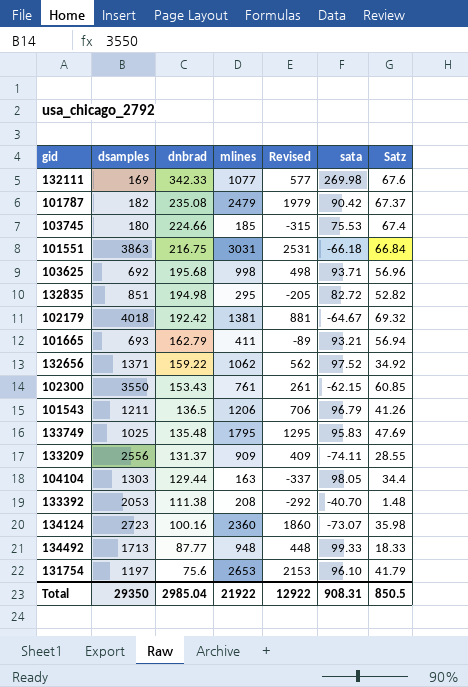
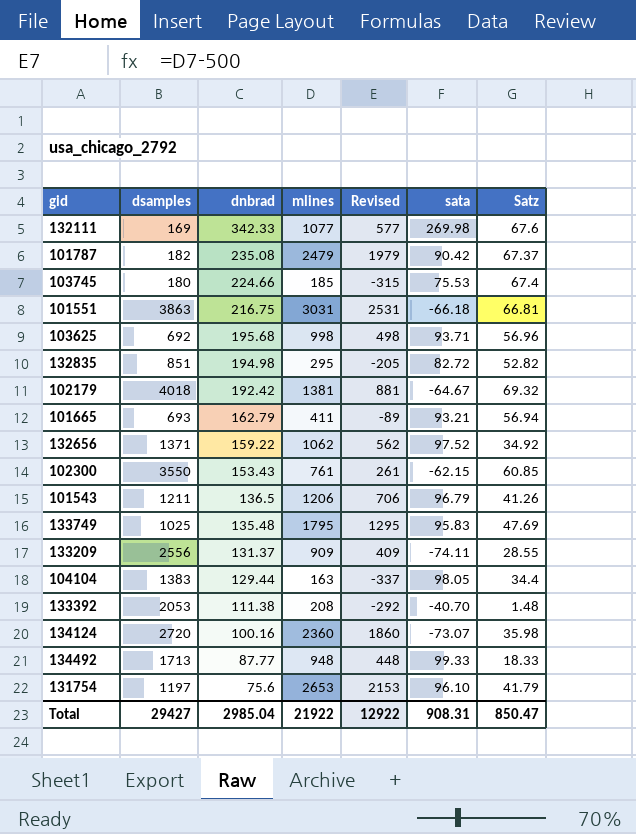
101551 | Satz: 66.84 -> 66.81
104104 | dsamples: 1303 -> 1383
134124 | dsamples: 2723 -> 2720
Total | dsamples: 29350 -> 29427
Total | Satz: 850.5 -> 850.47

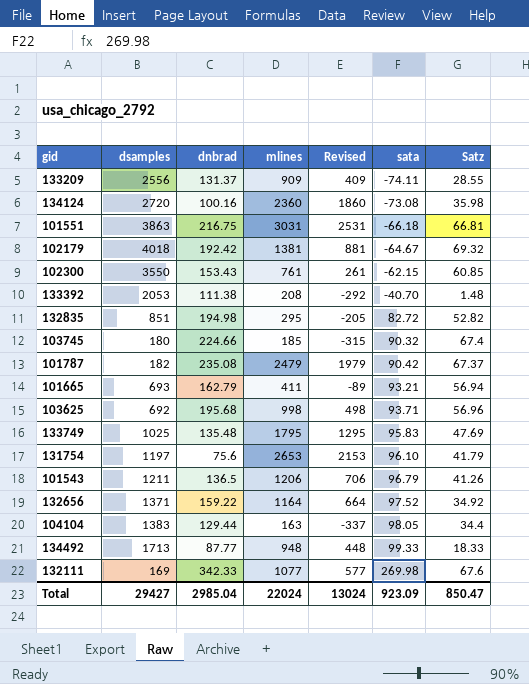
row order: dnbrad descending -> sata ascending
134124 | sata: -73.07 -> -73.08
103745 | sata: 75.53 -> 90.32
132656 | mlines: 1062 -> 1164
132656 | Revised: 562 -> 664
Total | mlines: 21922 -> 22024
Total | Revised: 12922 -> 13024
Total | sata: 908.31 -> 923.09

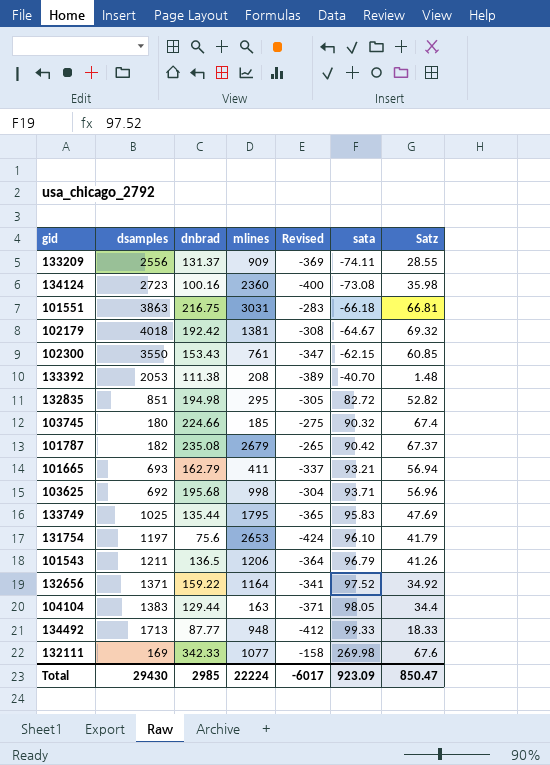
column Revised | formula: [mlines] - 500 -> [dnbrad] - 500
134124 | dsamples: 2720 -> 2723
101787 | mlines: 2479 -> 2679
133749 | dnbrad: 135.48 -> 135.44
Total | dsamples: 29427 -> 29430
Total | dnbrad: 2985.04 -> 2985
Total | mlines: 22024 -> 22224
Total | Revised: 13024 -> -6017

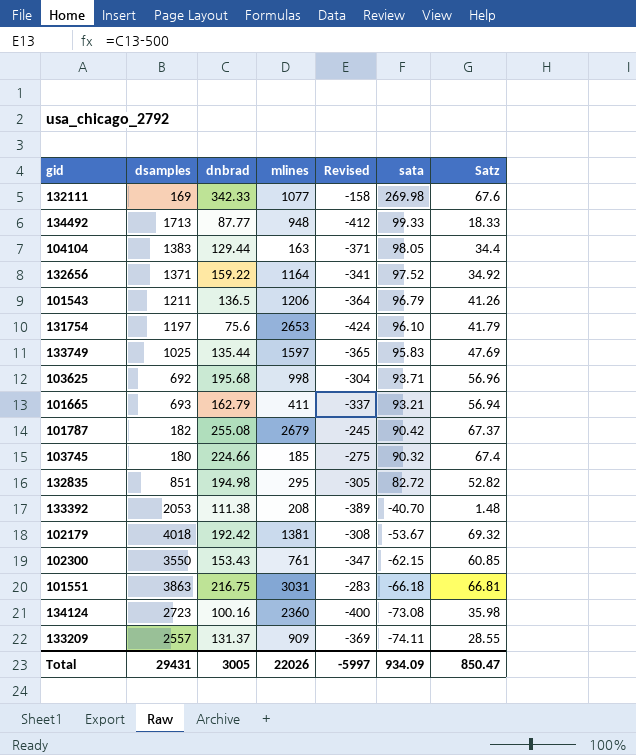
row order: sata ascending -> sata descending
133749 | mlines: 1795 -> 1597
101787 | dnbrad: 235.08 -> 255.08
101787 | Revised: -265 -> -245
102179 | sata: -64.67 -> -53.67
133209 | dsamples: 2556 -> 2557
Total | dsamples: 29430 -> 29431
Total | dnbrad: 2985 -> 3005
Total | mlines: 22224 -> 22026
Total | Revised: -6017 -> -5997
Total | sata: 923.09 -> 934.09

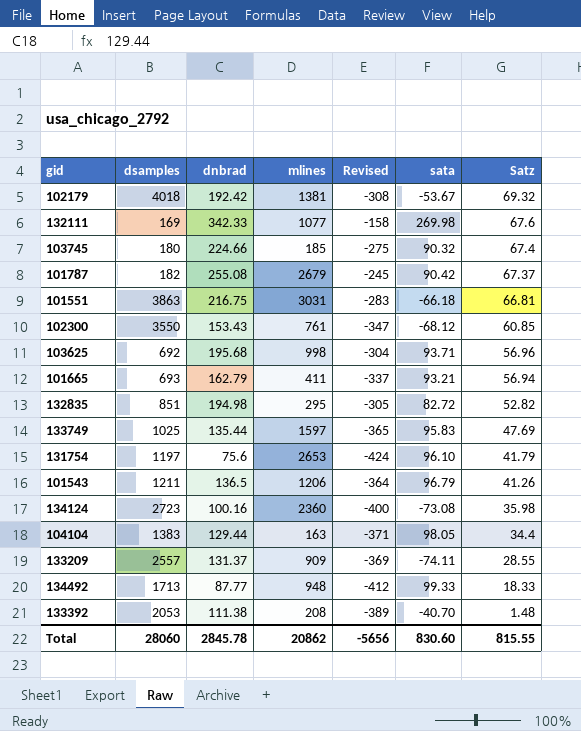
row order: sata descending -> Satz descending
row 132656: 1371 | 159.22 | 1164 | -341 | 97.52 | 34.92 -> none
102300 | sata: -62.15 -> -68.12
Total | dsamples: 29431 -> 28060
Total | dnbrad: 3005 -> 2845.78
Total | mlines: 22026 -> 20862
Total | Revised: -5997 -> -5656
Total | sata: 934.09 -> 830.60
Total | Satz: 850.47 -> 815.55

